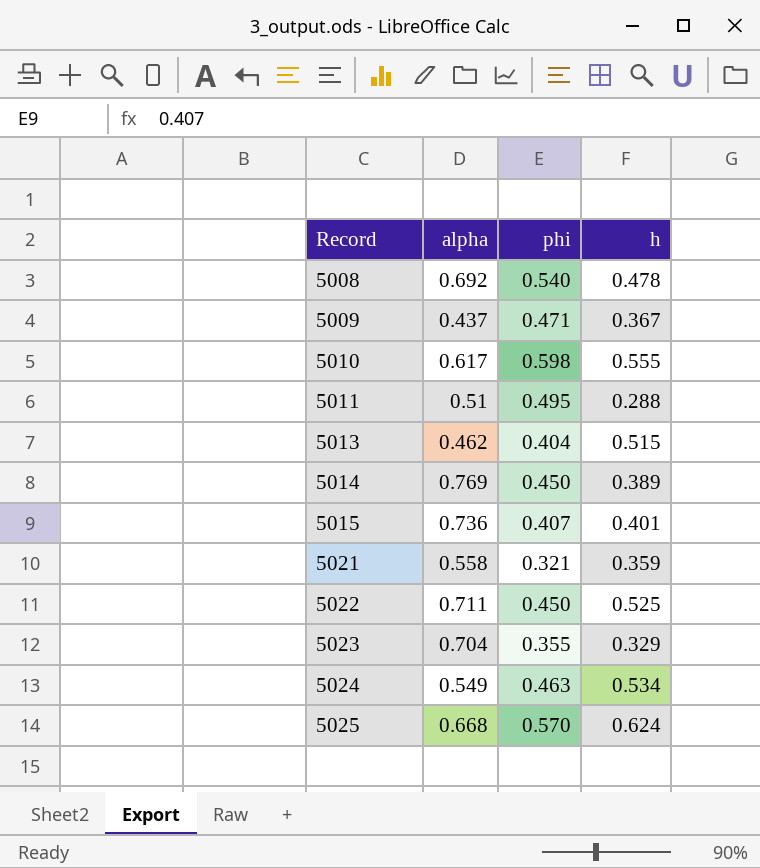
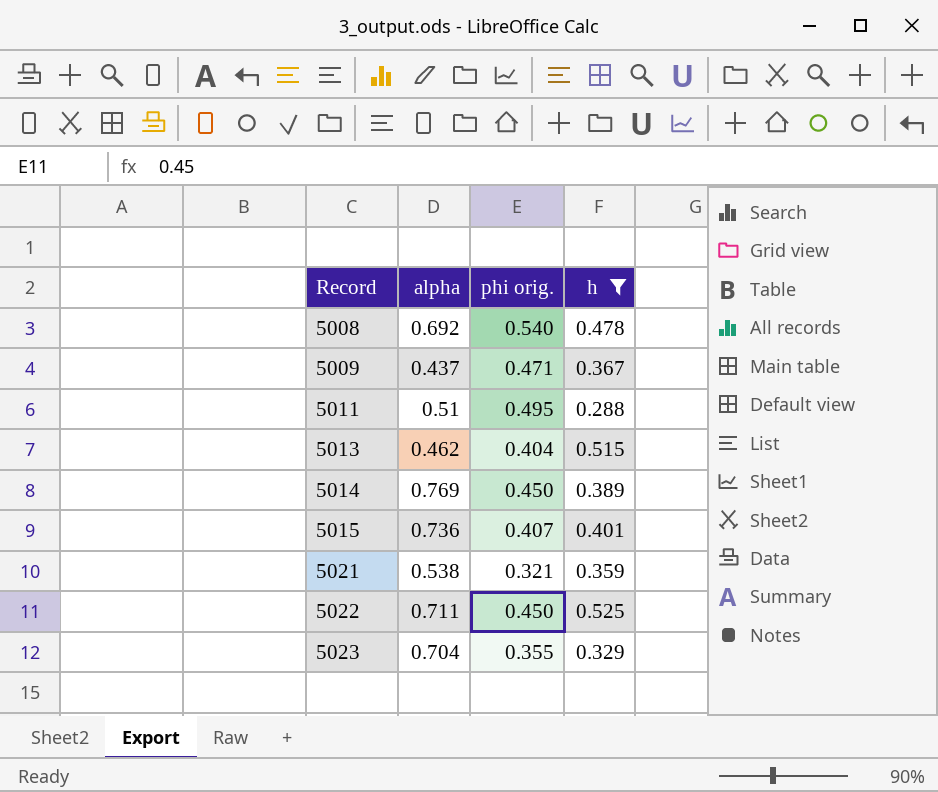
filter: none -> h <= 0.525
column name: phi -> phi orig.
5021 | alpha: 0.558 -> 0.538

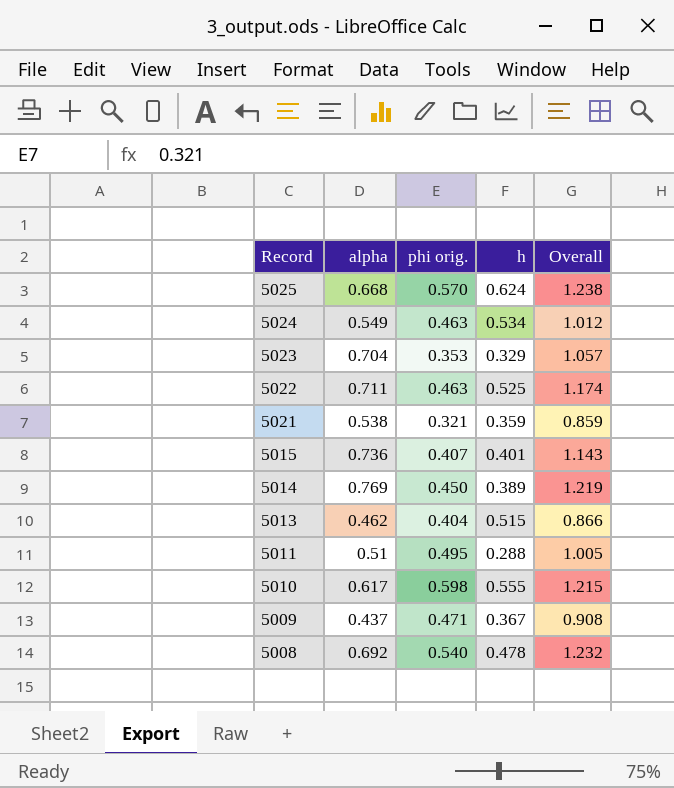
filter: h <= 0.525 -> none
row order: Record ascending -> Record descending
column Overall | formula: none -> [alpha] + [phi orig.]
5023 | phi orig.: 0.355 -> 0.353
5022 | phi orig.: 0.450 -> 0.463

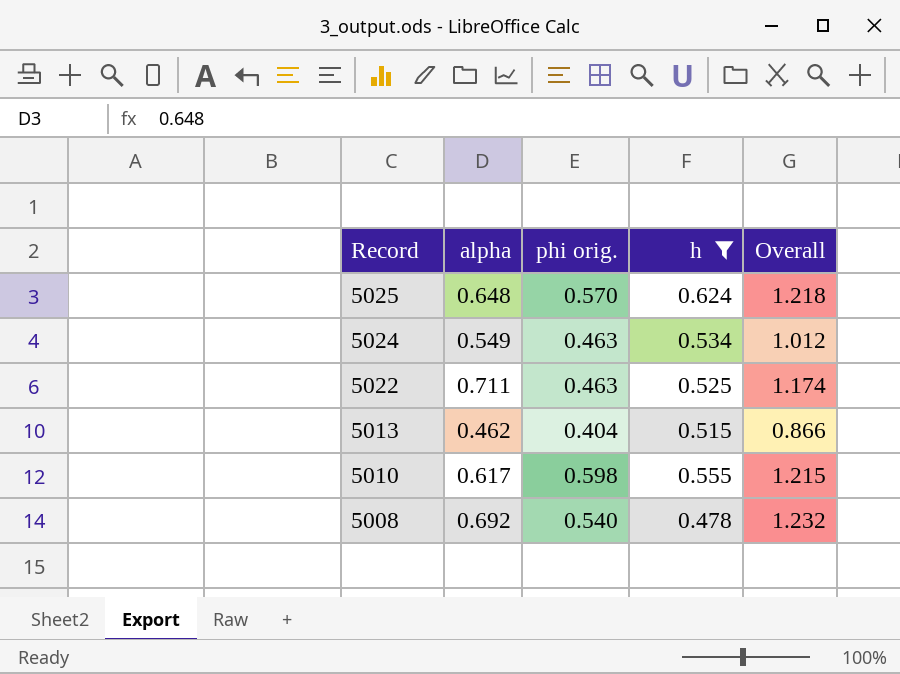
filter: none -> h >= 0.478
5025 | alpha: 0.668 -> 0.648
5025 | Overall: 1.238 -> 1.218

